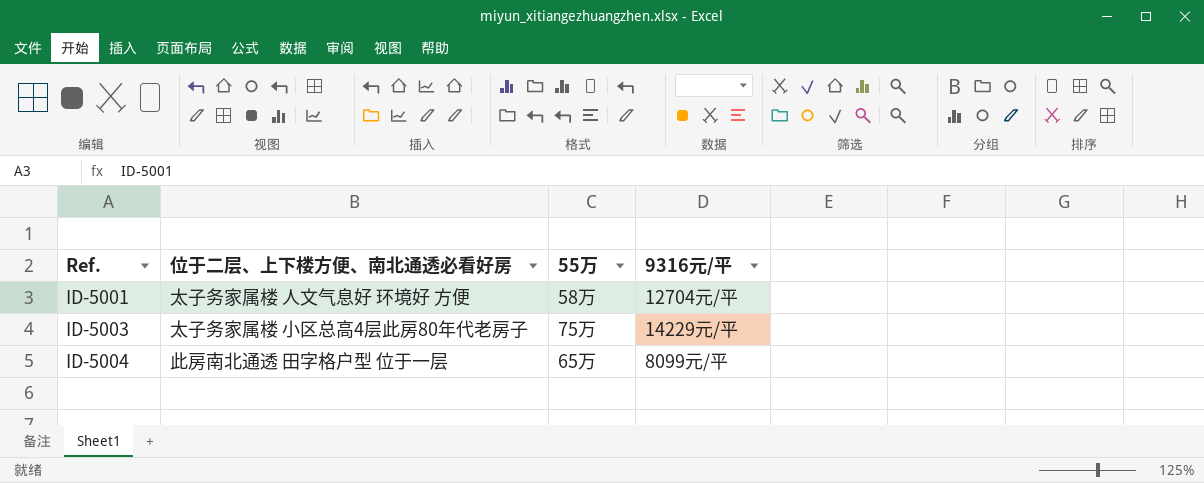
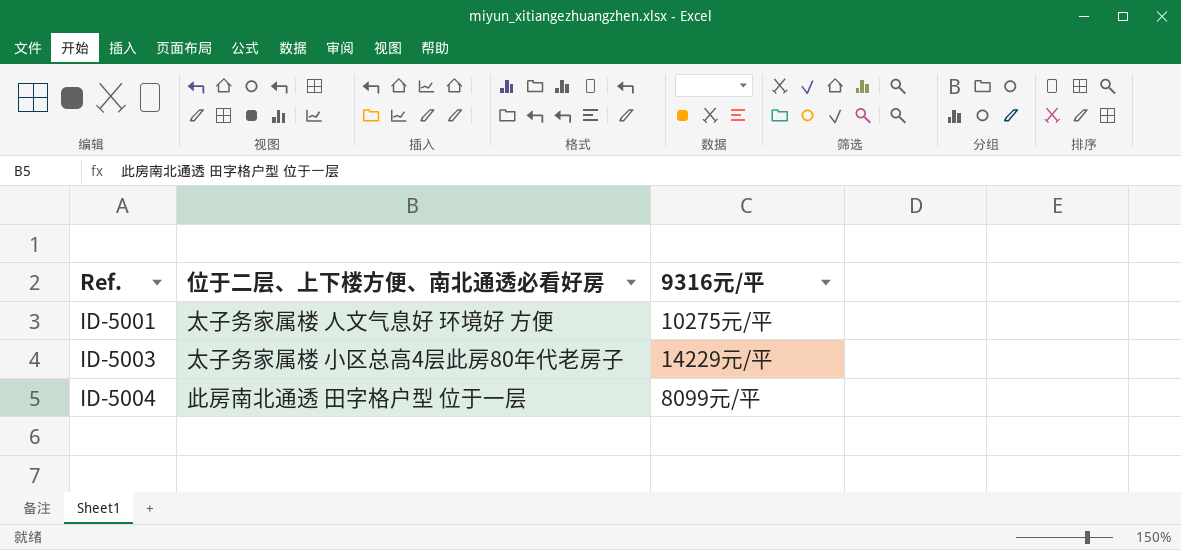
column 55万 | position: 3 -> none
ID-5001 | 9316元/平: 12704元/平 -> 10275元/平

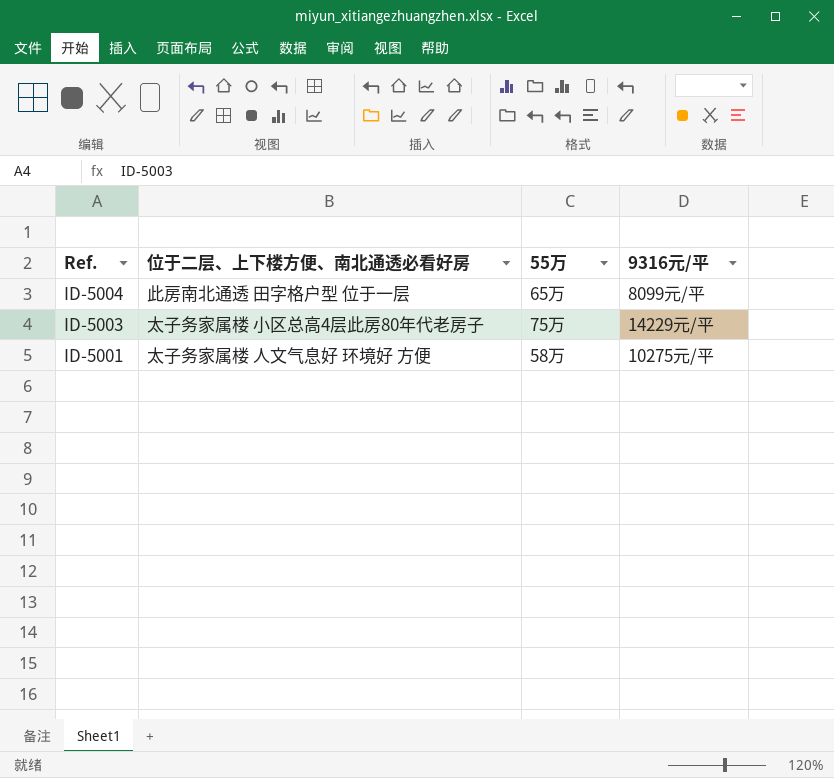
row order: Ref. ascending -> Ref. descending
column 55万 | position: none -> 3

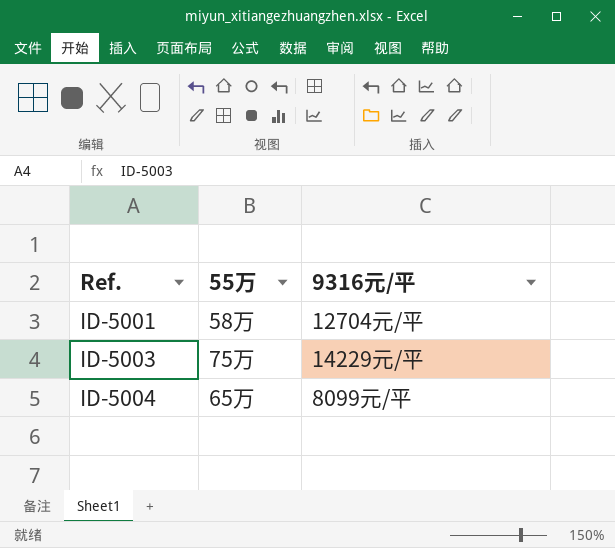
row order: Ref. descending -> Ref. ascending
column 位于二层、上下楼方便、南北通透必看好房 | position: 2 -> none
ID-5001 | 9316元/平: 10275元/平 -> 12704元/平

